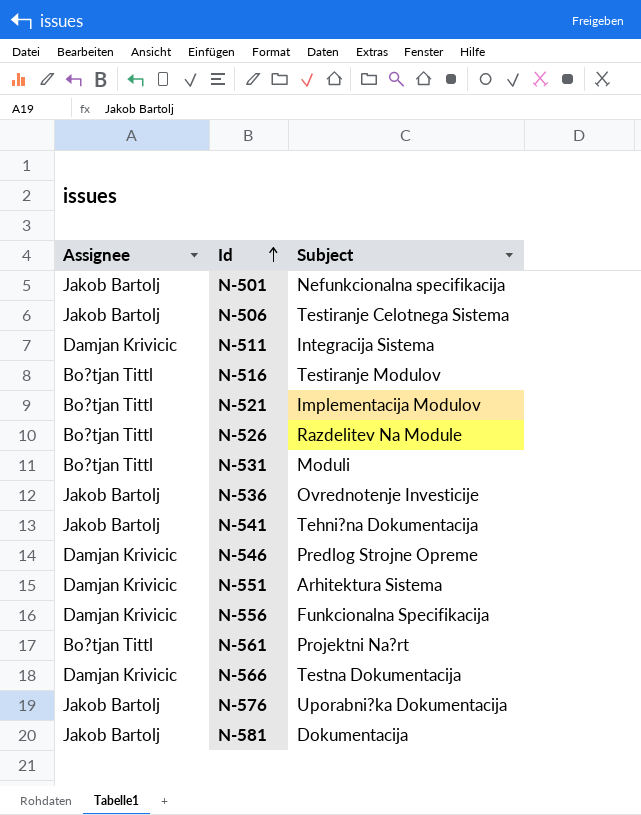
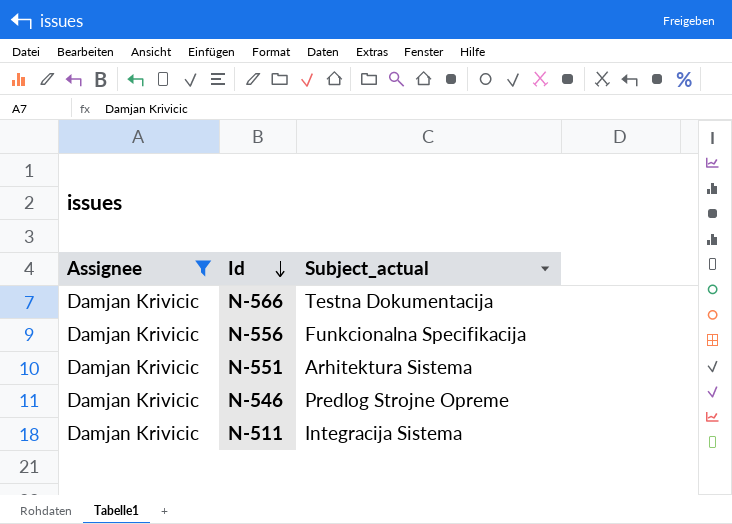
filter: none -> Assignee = Damjan Krivicic
row order: Id ascending -> Id descending
column name: Subject -> Subject_actual

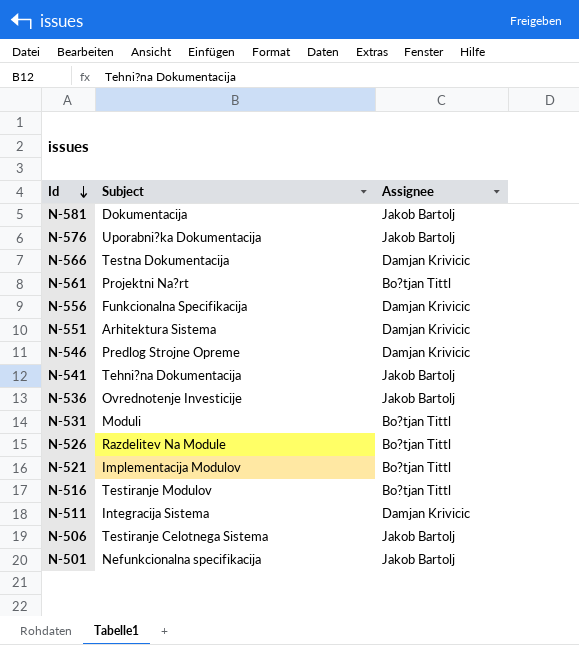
filter: Assignee = Damjan Krivicic -> none
column name: Subject_actual -> Subject
column Assignee | position: 1 -> 3

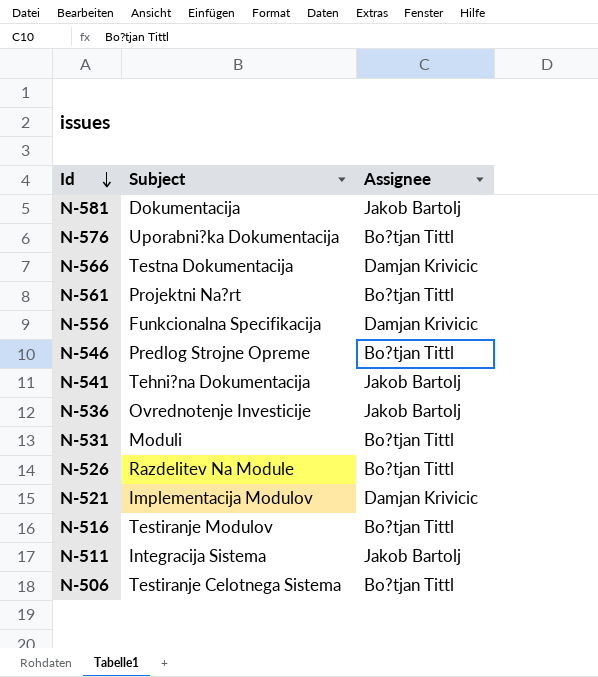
row N-551: Arhitektura Sistema | Damjan Krivicic -> none
row N-501: Nefunkcionalna specifikacija | Jakob Bartolj -> none
N-576 | Assignee: Jakob Bartolj -> Bo?tjan Tittl
N-546 | Assignee: Damjan Krivicic -> Bo?tjan Tittl
N-521 | Assignee: Bo?tjan Tittl -> Damjan Krivicic
N-511 | Assignee: Damjan Krivicic -> Jakob Bartolj
N-506 | Assignee: Jakob Bartolj -> Bo?tjan Tittl

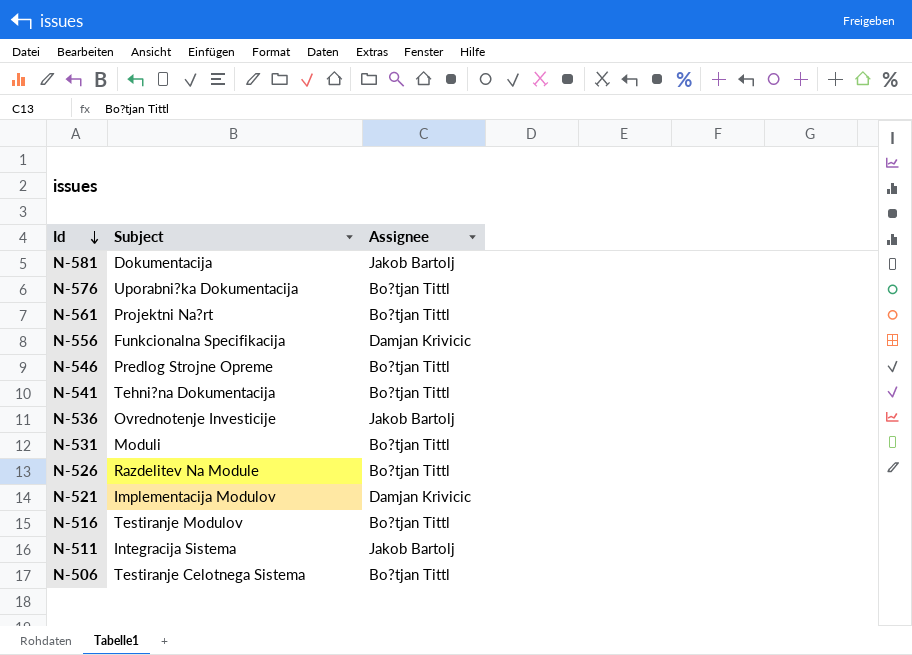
row N-566: Testna Dokumentacija | Damjan Krivicic -> none
N-541 | Assignee: Jakob Bartolj -> Bo?tjan Tittl

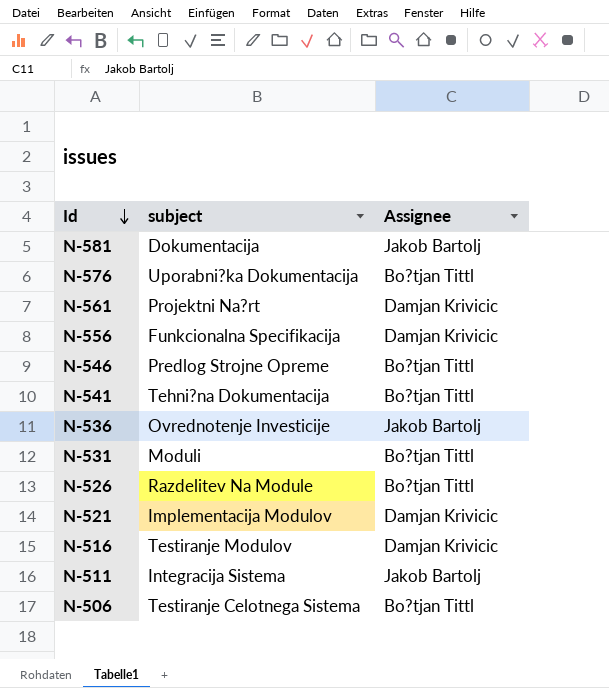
column name: Subject -> subject
N-561 | Assignee: Bo?tjan Tittl -> Damjan Krivicic
N-516 | Assignee: Bo?tjan Tittl -> Damjan Krivicic

